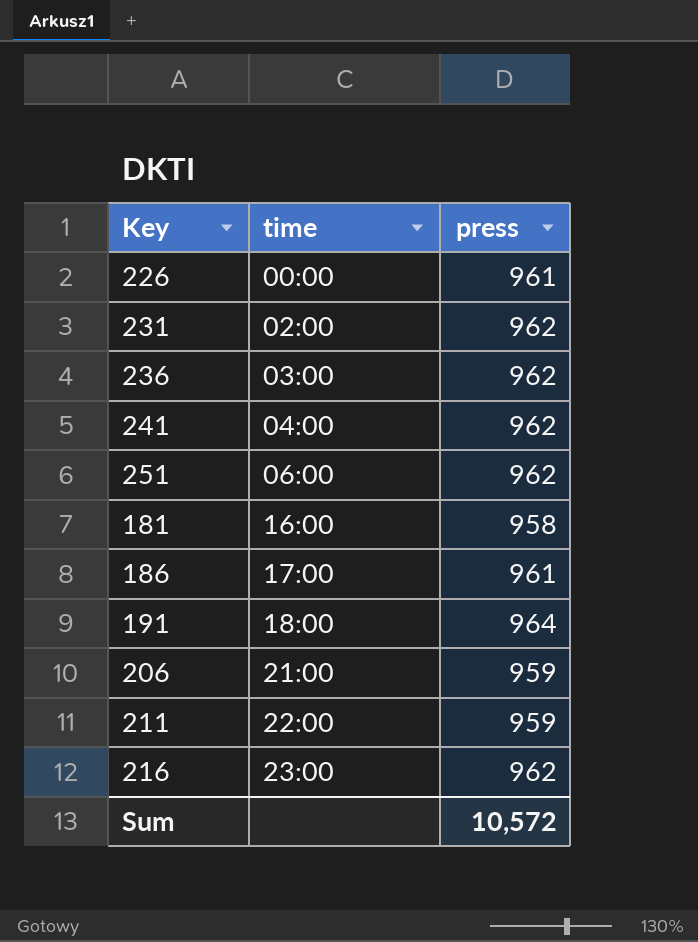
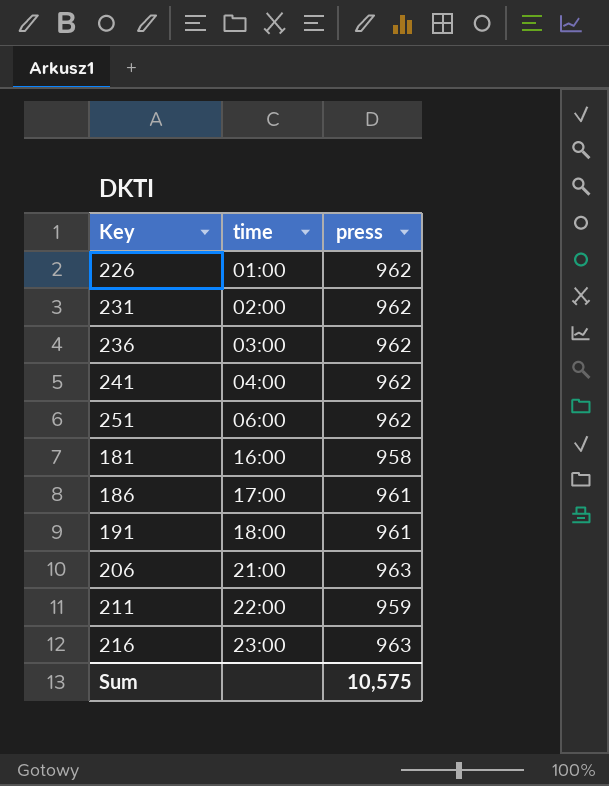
226 | time: 00:00 -> 01:00
226 | press: 961 -> 962
191 | press: 964 -> 961
206 | press: 959 -> 963
216 | press: 962 -> 963
Sum | press: 10,572 -> 10,575

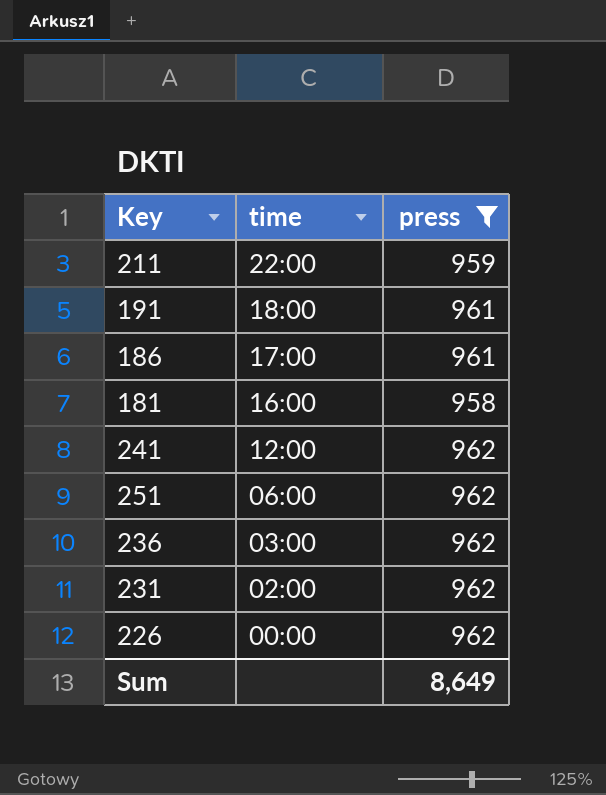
filter: none -> press != 963
row order: time ascending -> time descending
241 | time: 04:00 -> 12:00
226 | time: 01:00 -> 00:00
Sum | press: 10,575 -> 8,649

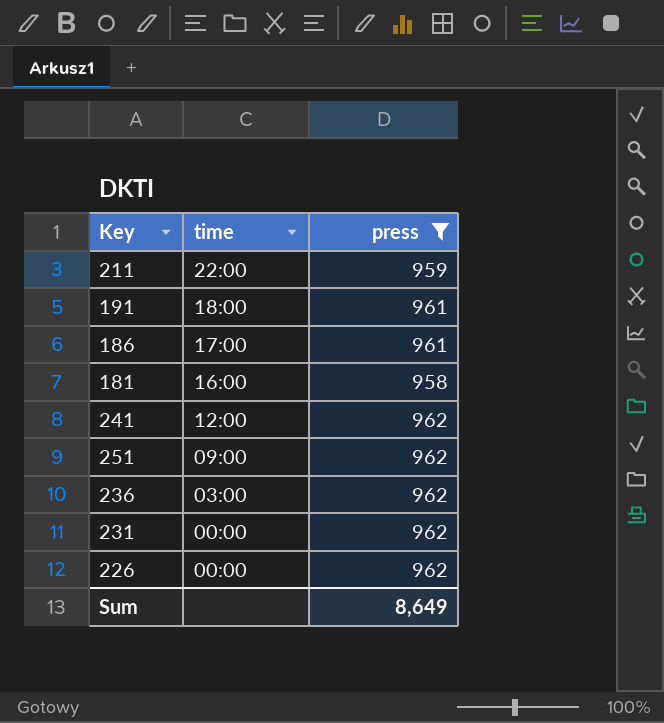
251 | time: 06:00 -> 09:00
231 | time: 02:00 -> 00:00

